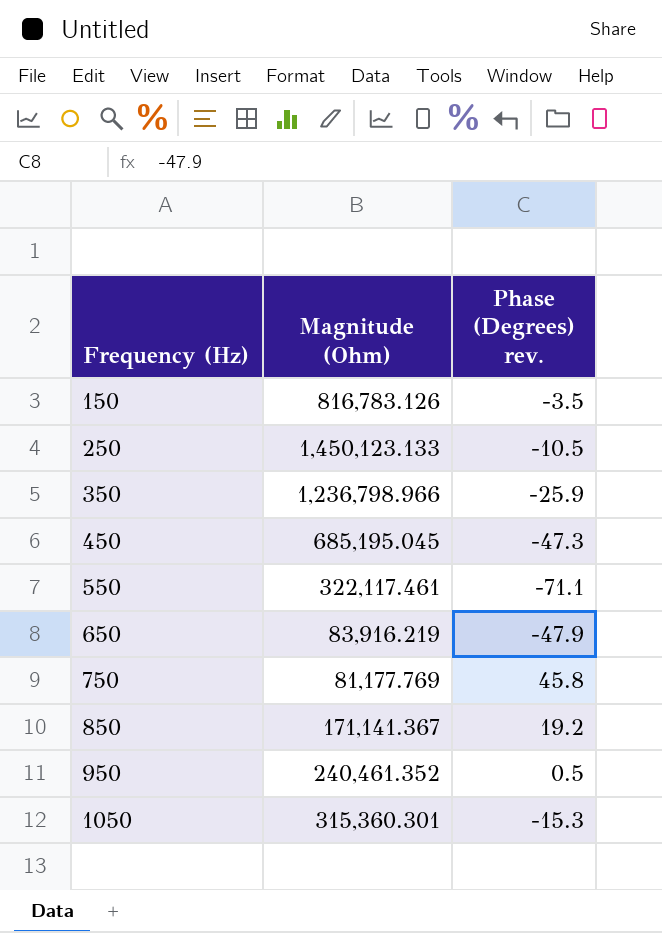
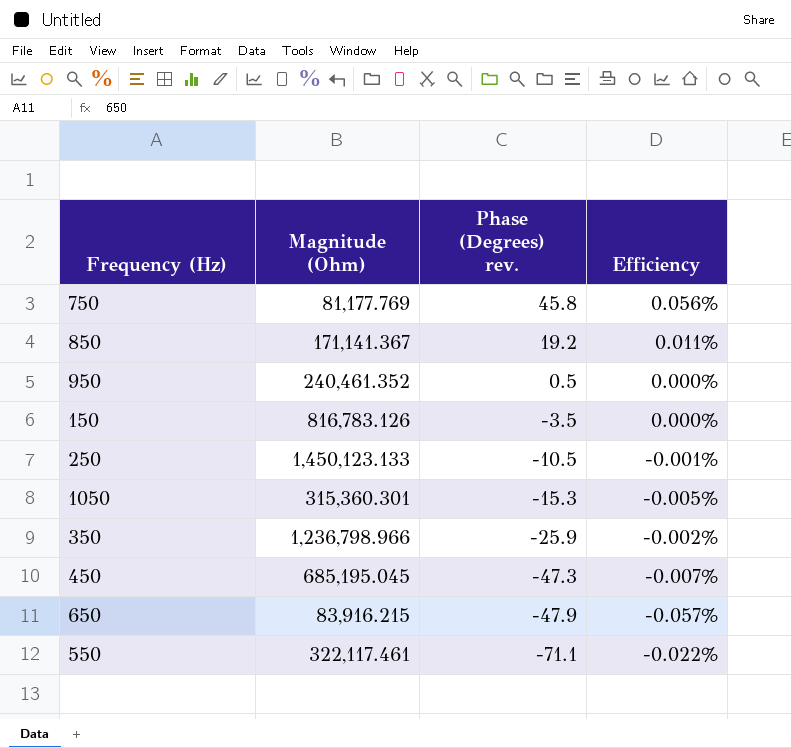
row order: Frequency (Hz) ascending -> Phase (Degrees) rev. descending
column Efficiency | formula: none -> [Phase (Degrees) rev.] / [Magnitude (Ohm)]
650 | Magnitude (Ohm): 83,916.219 -> 83,916.215

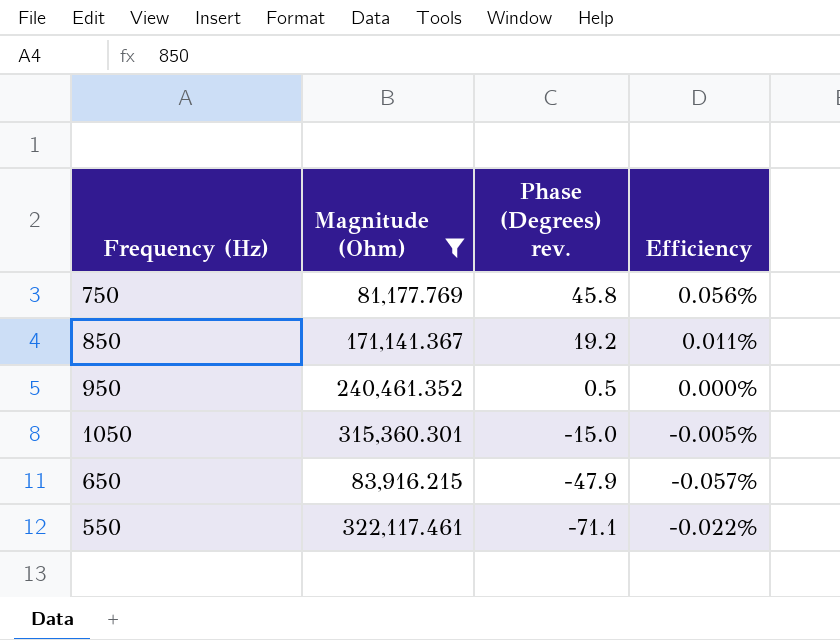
filter: none -> Magnitude (Ohm) <= 322,117.461
1050 | Phase (Degrees) rev.: -15.3 -> -15.0

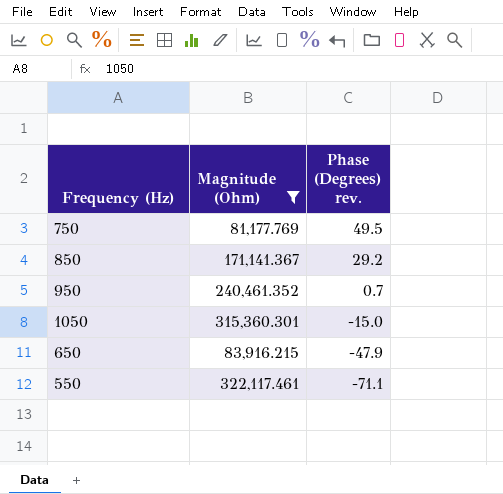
column Efficiency | formula: [Phase (Degrees) rev.] / [Magnitude (Ohm)] -> none
750 | Phase (Degrees) rev.: 45.8 -> 49.5
850 | Phase (Degrees) rev.: 19.2 -> 29.2
950 | Phase (Degrees) rev.: 0.5 -> 0.7

